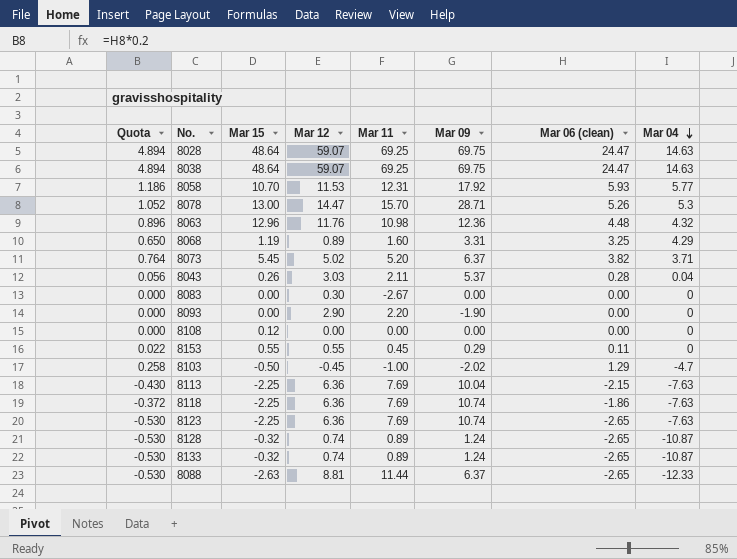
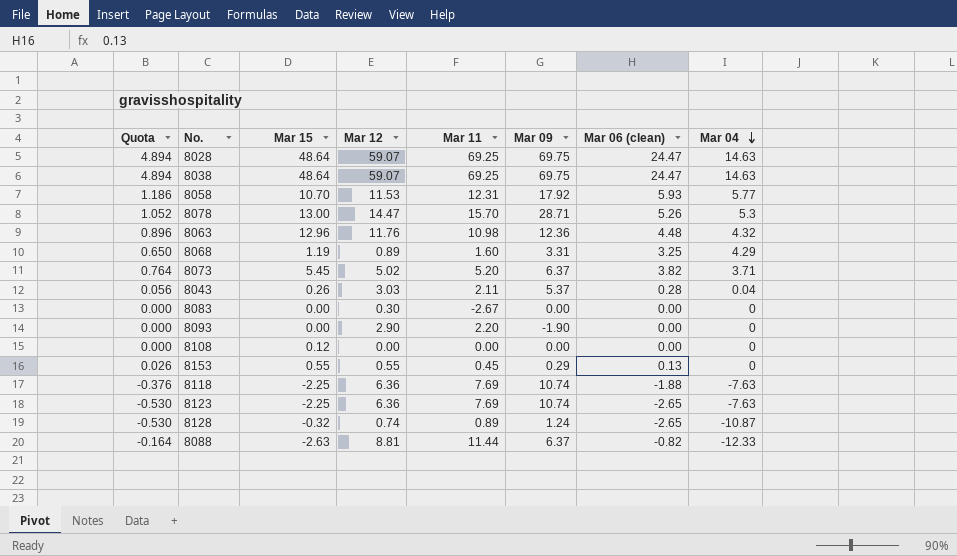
row 8103: 0.258 | -0.50 | -0.45 | -1.00 | -2.02 | 1.29 | -4.7 -> none
row 8113: -0.430 | -2.25 | 6.36 | 7.69 | 10.04 | -2.15 | -7.63 -> none
row 8133: -0.530 | -0.32 | 0.74 | 0.89 | 1.24 | -2.65 | -10.87 -> none
8153 | Quota: 0.022 -> 0.026
8153 | Mar 06 (clean): 0.11 -> 0.13
8118 | Quota: -0.372 -> -0.376
8118 | Mar 06 (clean): -1.86 -> -1.88
8088 | Quota: -0.530 -> -0.164
8088 | Mar 06 (clean): -2.65 -> -0.82

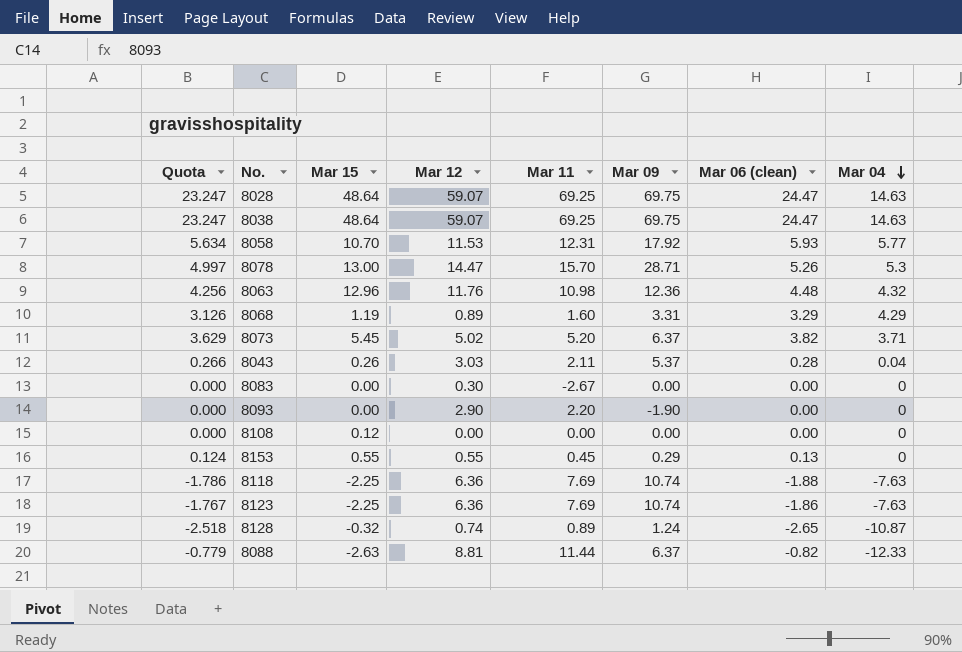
column Quota | formula: [Mar 06 (clean)] * 0.2 -> [Mar 06 (clean)] * 0.95
8068 | Mar 06 (clean): 3.25 -> 3.29
8123 | Mar 06 (clean): -2.65 -> -1.86

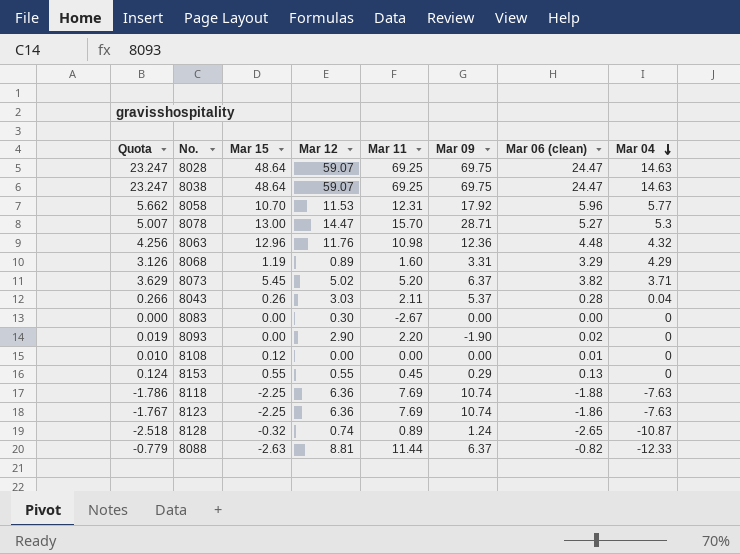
8058 | Quota: 5.634 -> 5.662
8058 | Mar 06 (clean): 5.93 -> 5.96
8078 | Quota: 4.997 -> 5.007
8078 | Mar 06 (clean): 5.26 -> 5.27
8093 | Quota: 0.000 -> 0.019
8093 | Mar 06 (clean): 0.00 -> 0.02
8108 | Quota: 0.000 -> 0.010
8108 | Mar 06 (clean): 0.00 -> 0.01

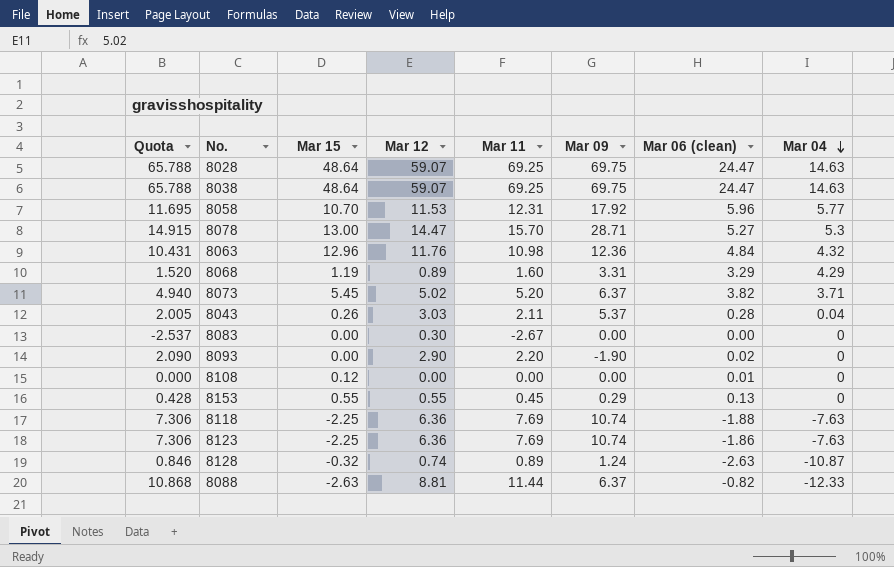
column Quota | formula: [Mar 06 (clean)] * 0.95 -> [Mar 11] * 0.95
8063 | Mar 06 (clean): 4.48 -> 4.84
8128 | Mar 06 (clean): -2.65 -> -2.63

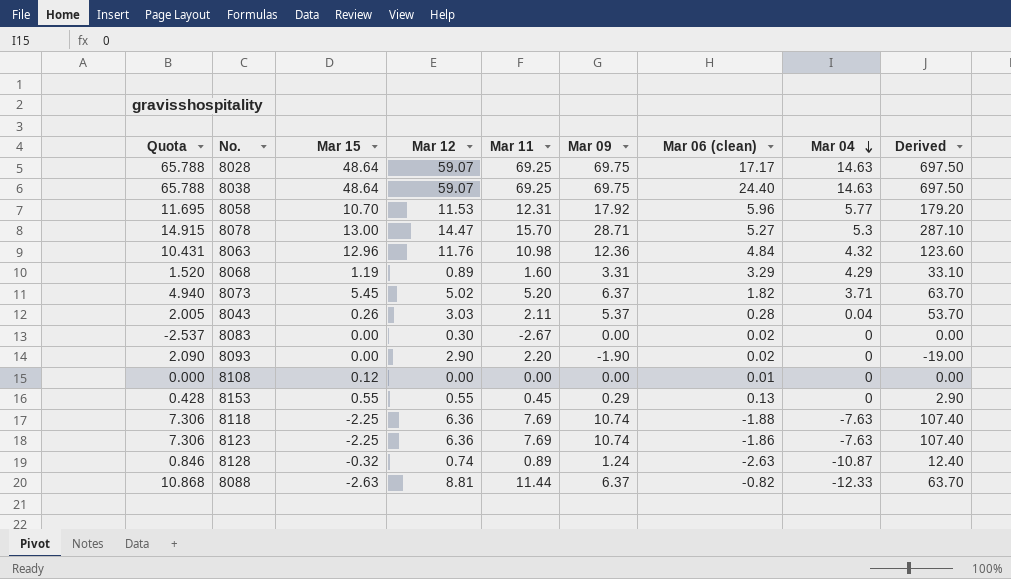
column Derived | formula: none -> [Mar 09] * 10
8028 | Mar 06 (clean): 24.47 -> 17.17
8038 | Mar 06 (clean): 24.47 -> 24.40
8073 | Mar 06 (clean): 3.82 -> 1.82
8083 | Mar 06 (clean): 0.00 -> 0.02

